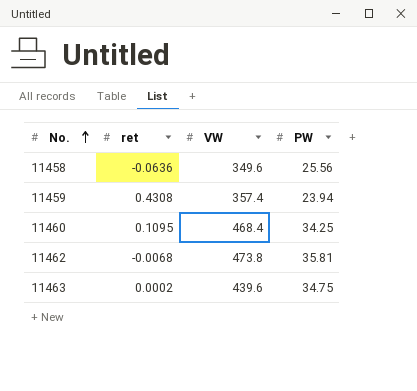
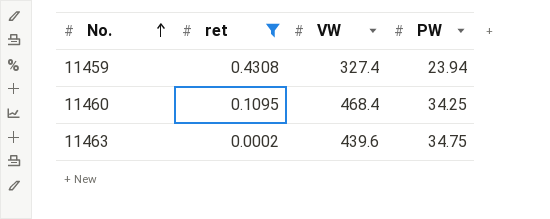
filter: none -> ret >= 0.0002
11459 | VW: 357.4 -> 327.4

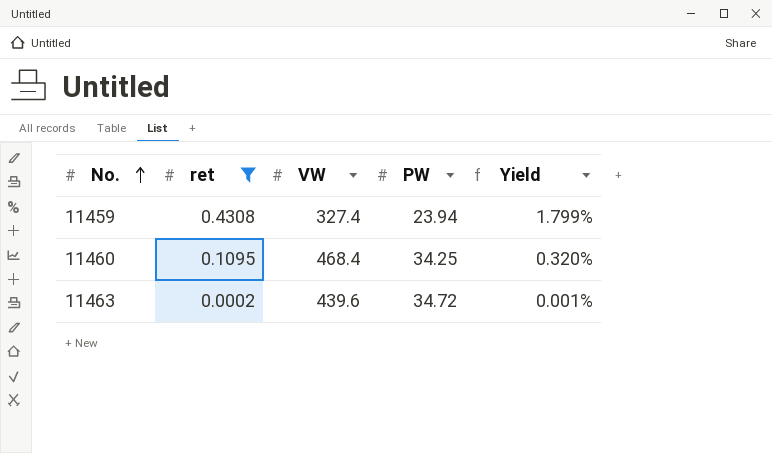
column Yield | formula: none -> [ret] / [PW]
11463 | PW: 34.75 -> 34.72

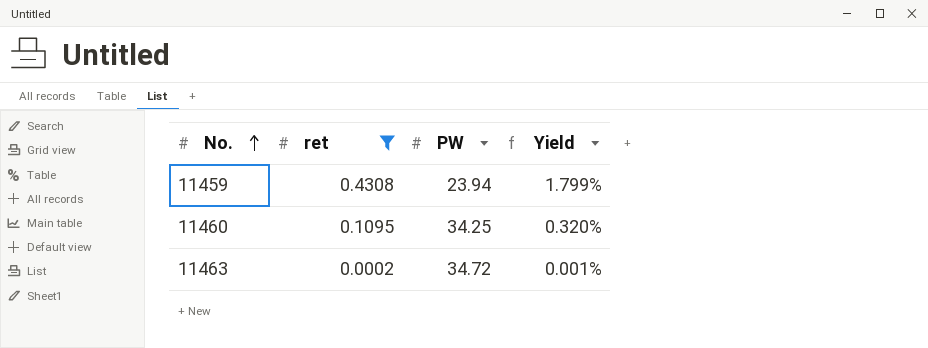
column VW | position: 3 -> none

